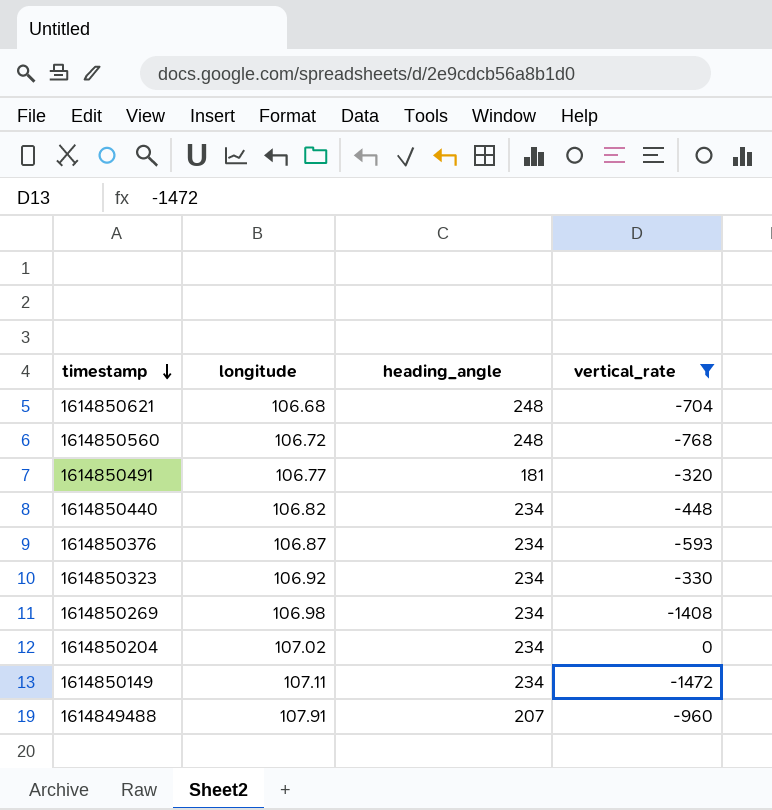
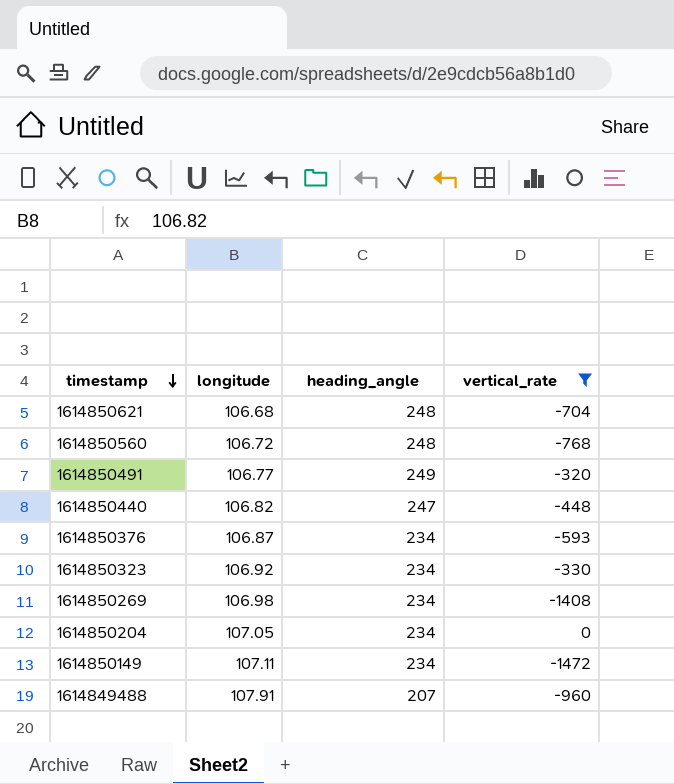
1614850491 | heading_angle: 181 -> 249
1614850440 | heading_angle: 234 -> 247
1614850204 | longitude: 107.02 -> 107.05

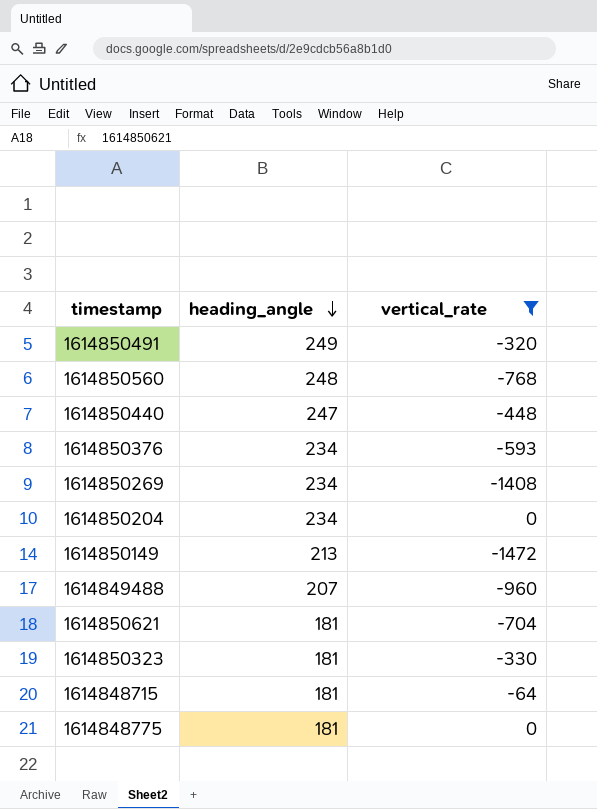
row order: timestamp descending -> heading_angle descending
column longitude | position: 2 -> none
1614850149 | heading_angle: 234 -> 213
1614850621 | heading_angle: 248 -> 181
1614850323 | heading_angle: 234 -> 181
row 1614848715: none -> 181 | -64
row 1614848775: none -> 181 | 0

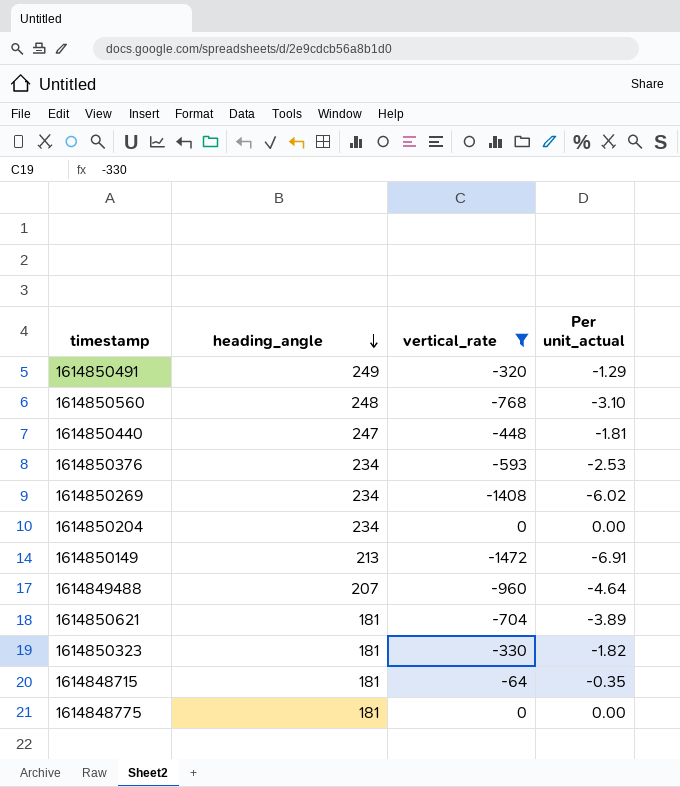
column Per unit_actual | formula: none -> [vertical_rate] / [heading_angle]

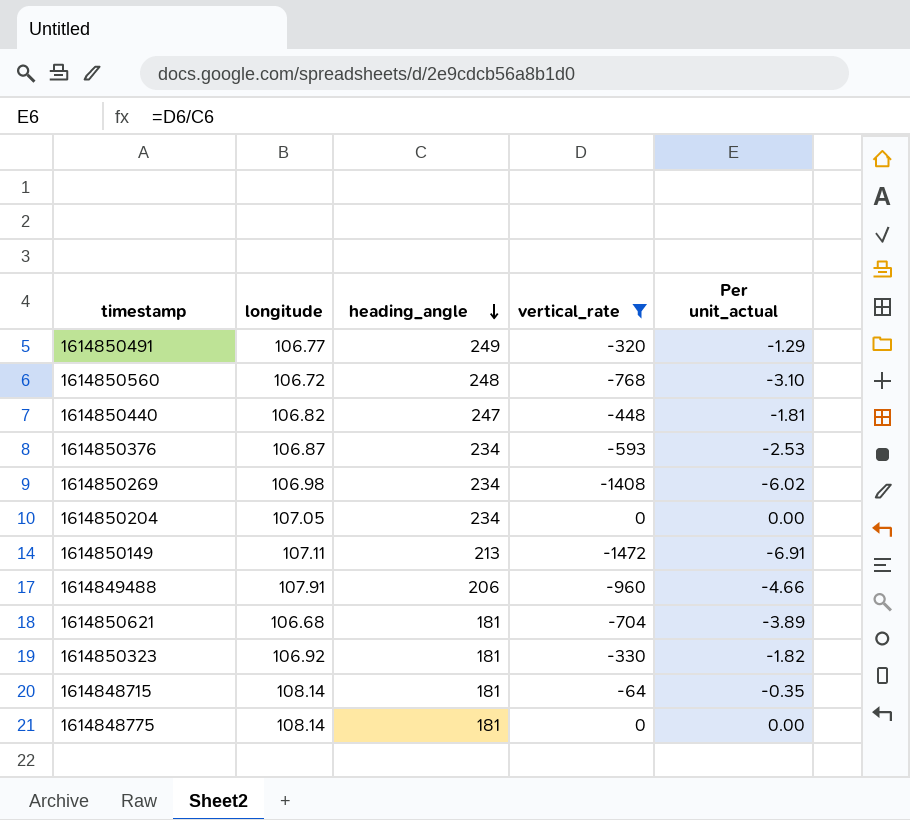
column longitude | position: none -> 2
1614849488 | heading_angle: 207 -> 206
1614849488 | Per unit_actual: -4.64 -> -4.66

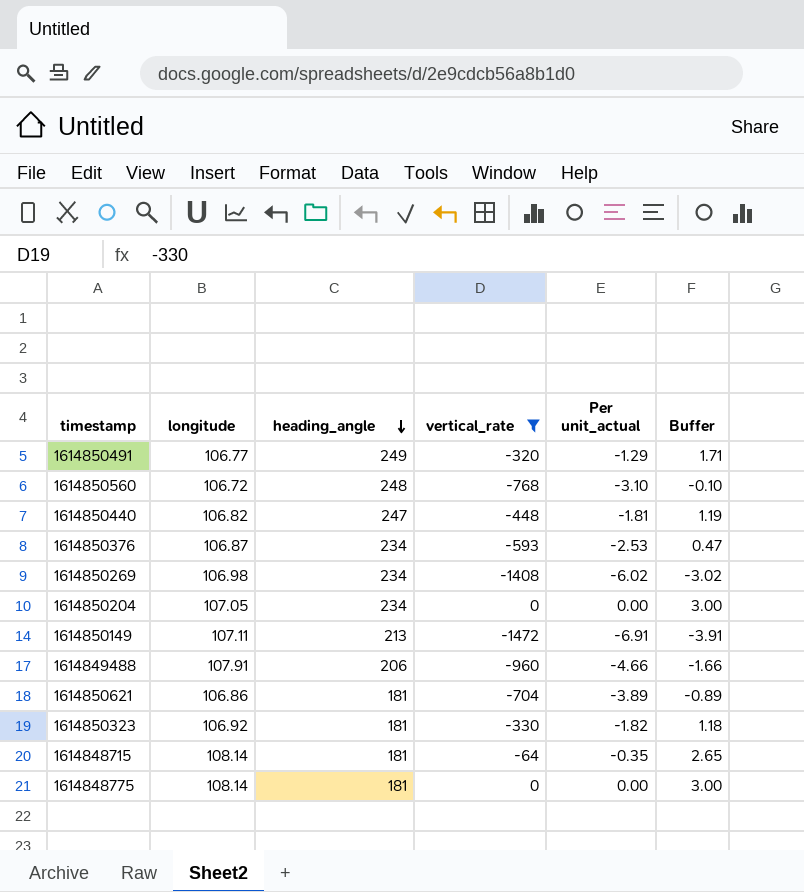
column Buffer | formula: none -> [Per unit_actual] + 3
1614850621 | longitude: 106.68 -> 106.86

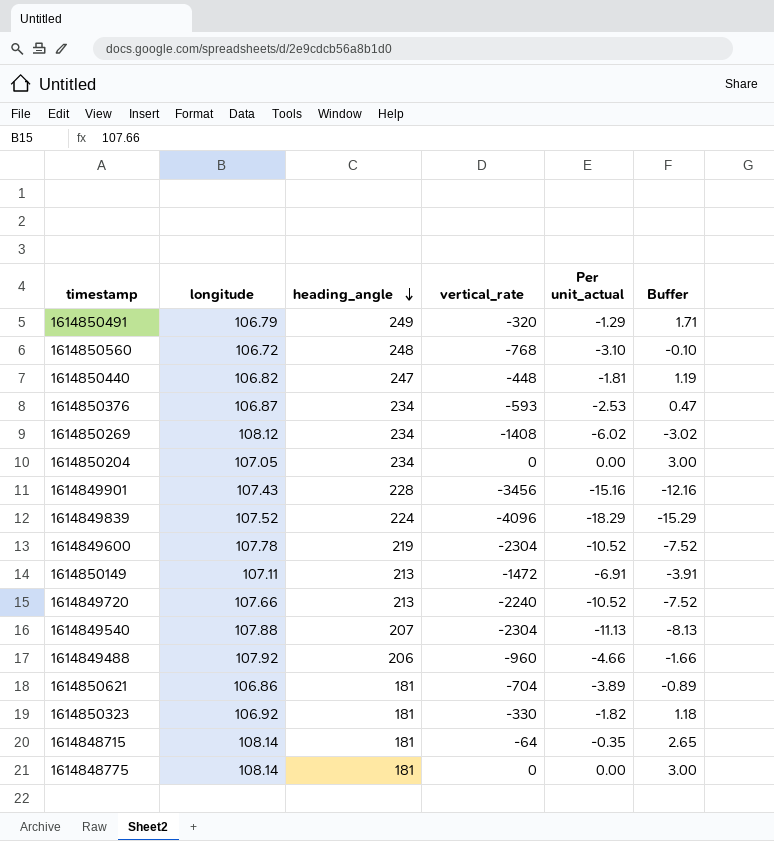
filter: vertical_rate >= -1472 -> none
1614850491 | longitude: 106.77 -> 106.79
1614850269 | longitude: 106.98 -> 108.12
1614849488 | longitude: 107.91 -> 107.92

